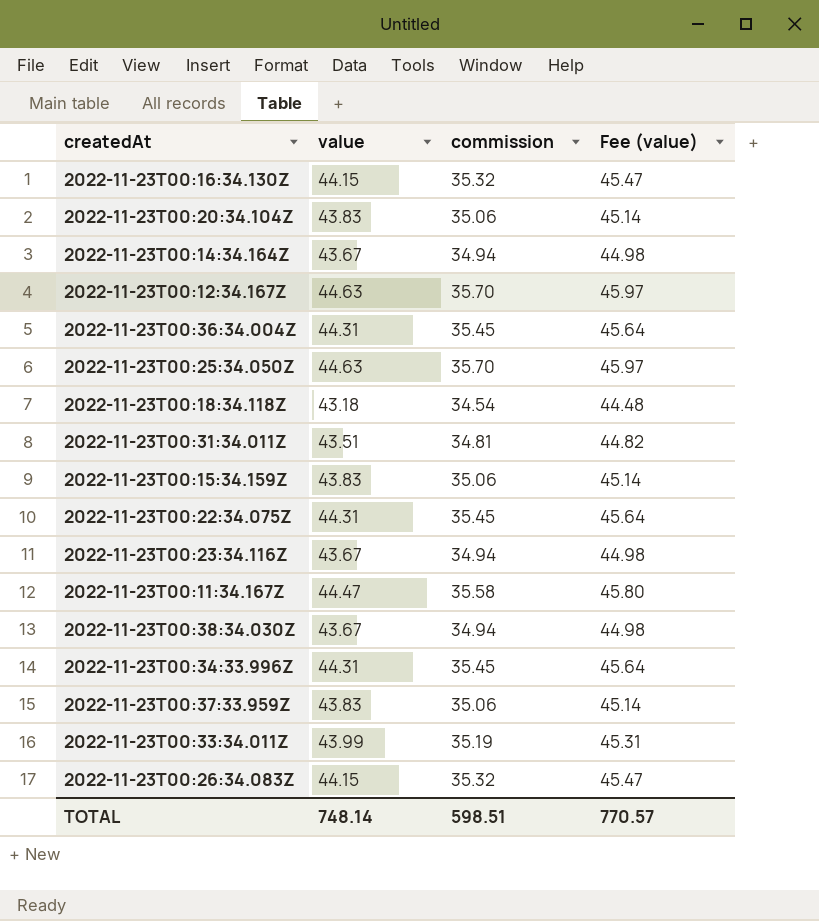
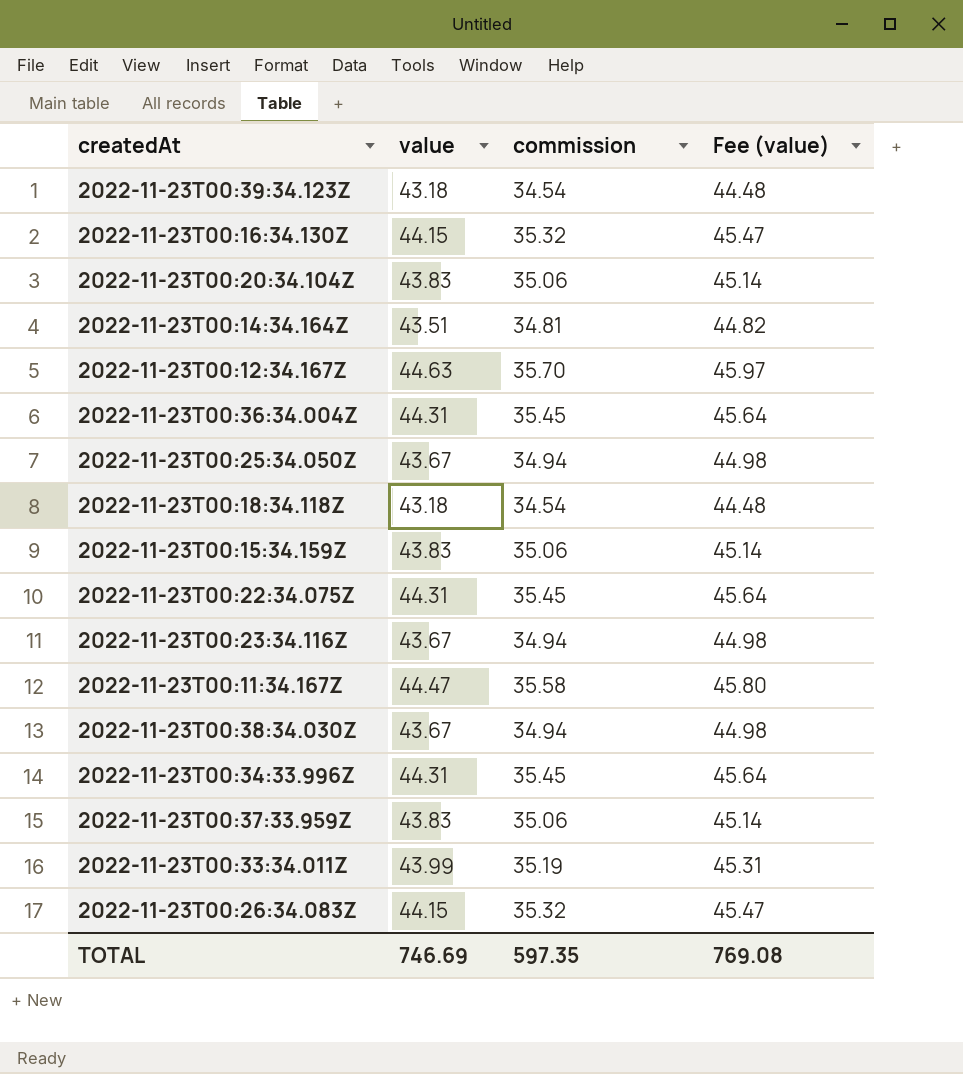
row 2022-11-23T00:31:34.011Z: 43.51 | 34.81 | 44.82 -> none
row 2022-11-23T00:39:34.123Z: none -> 43.18 | 34.54 | 44.48
2022-11-23T00:14:34.164Z | value: 43.67 -> 43.51
2022-11-23T00:14:34.164Z | commission: 34.94 -> 34.81
2022-11-23T00:14:34.164Z | Fee (value): 44.98 -> 44.82
2022-11-23T00:25:34.050Z | value: 44.63 -> 43.67
2022-11-23T00:25:34.050Z | commission: 35.70 -> 34.94
2022-11-23T00:25:34.050Z | Fee (value): 45.97 -> 44.98
TOTAL | value: 748.14 -> 746.69
TOTAL | commission: 598.51 -> 597.35
TOTAL | Fee (value): 770.57 -> 769.08

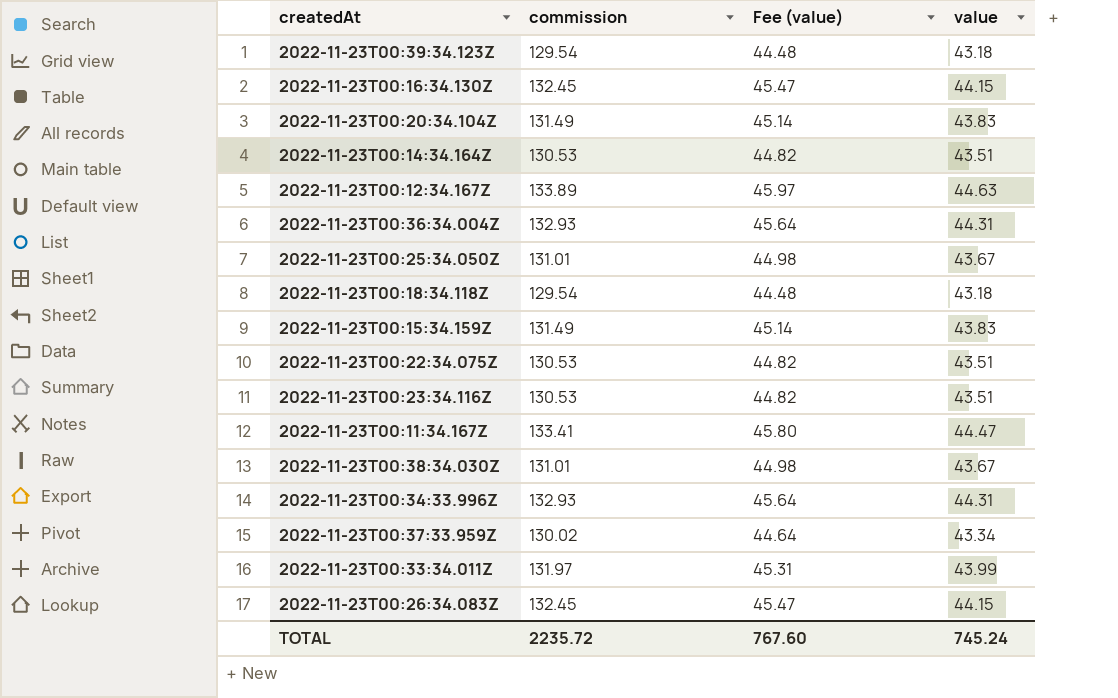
column commission | formula: [value] * 0.8 -> [value] * 3
column value | position: 2 -> 4
2022-11-23T00:22:34.075Z | Fee (value): 45.64 -> 44.82
2022-11-23T00:22:34.075Z | value: 44.31 -> 43.51
2022-11-23T00:23:34.116Z | Fee (value): 44.98 -> 44.82
2022-11-23T00:23:34.116Z | value: 43.67 -> 43.51
2022-11-23T00:37:33.959Z | Fee (value): 45.14 -> 44.64
2022-11-23T00:37:33.959Z | value: 43.83 -> 43.34
TOTAL | commission: 597.35 -> 2235.72
TOTAL | Fee (value): 769.08 -> 767.60
TOTAL | value: 746.69 -> 745.24

